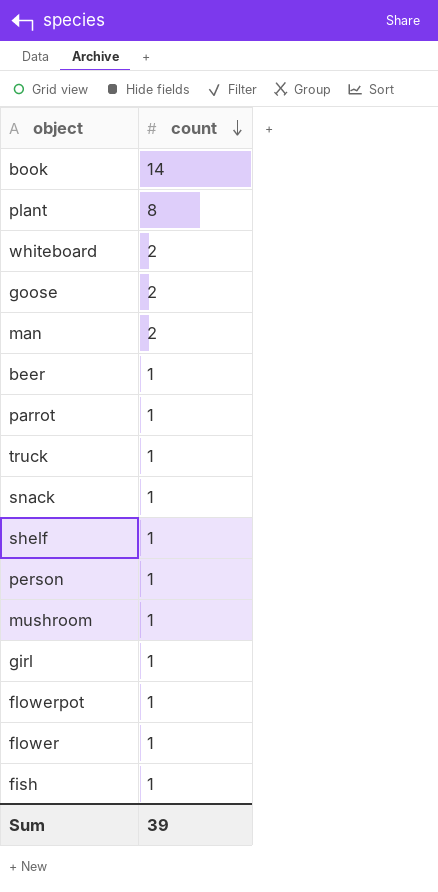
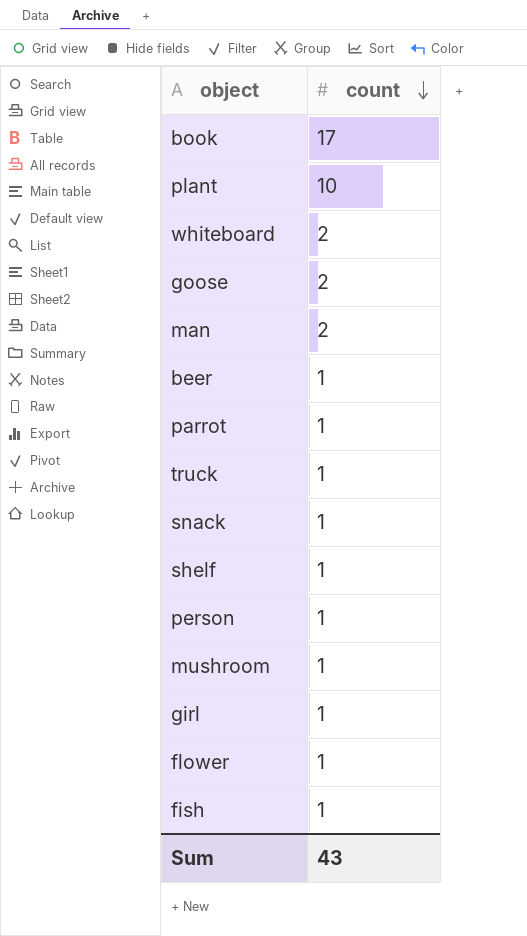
row flowerpot: 1 -> none
book | count: 14 -> 17
plant | count: 8 -> 10
Sum | count: 39 -> 43

